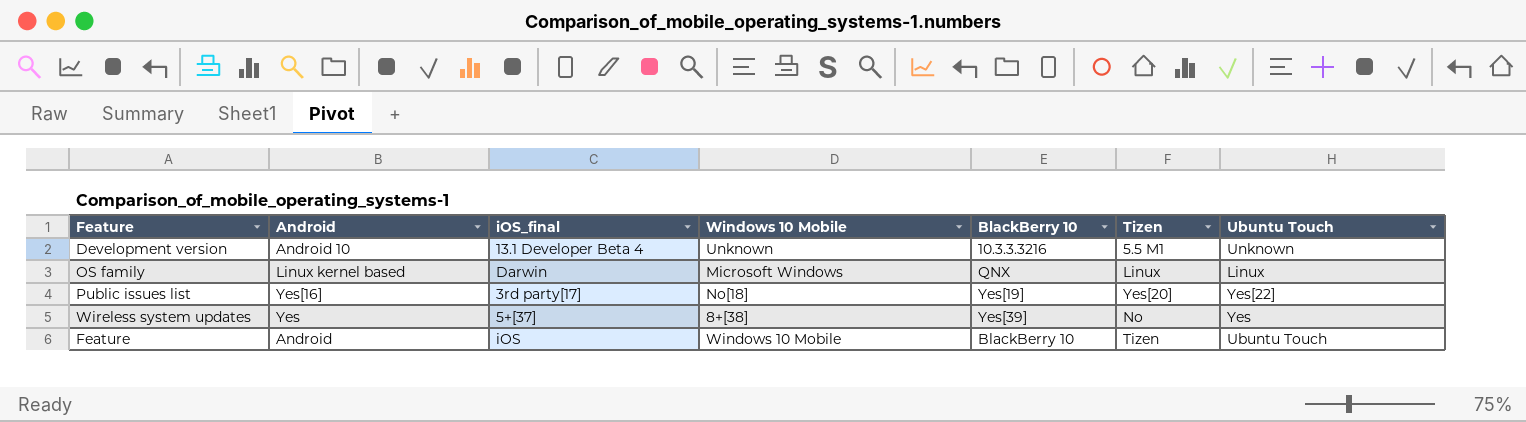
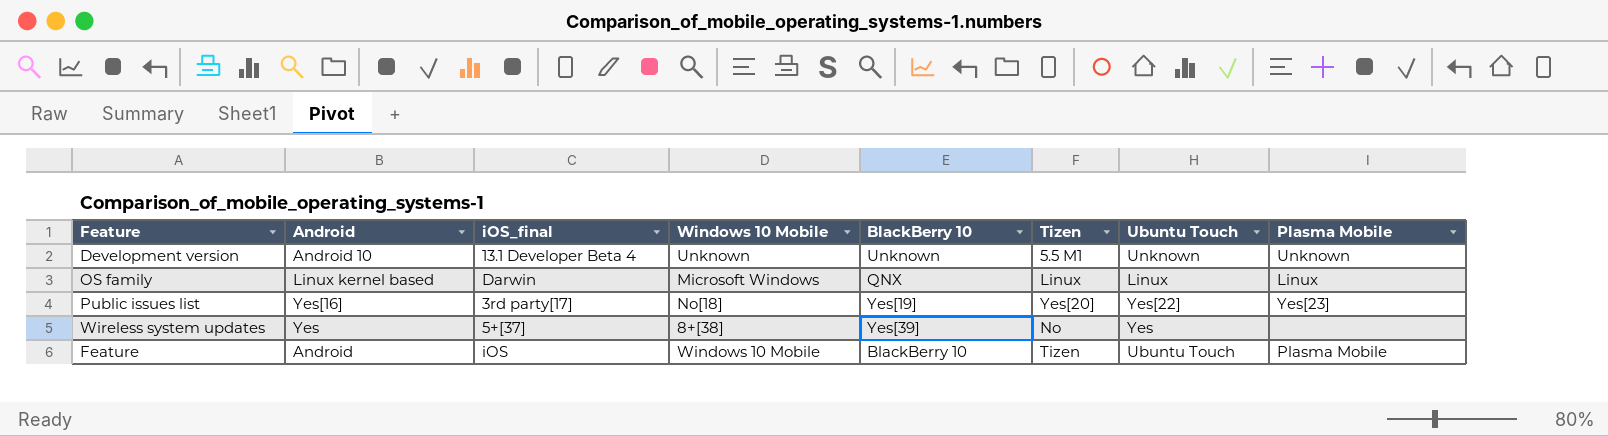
column Plasma Mobile | position: none -> 8
Development version | BlackBerry 10: 10.3.3.3216 -> Unknown

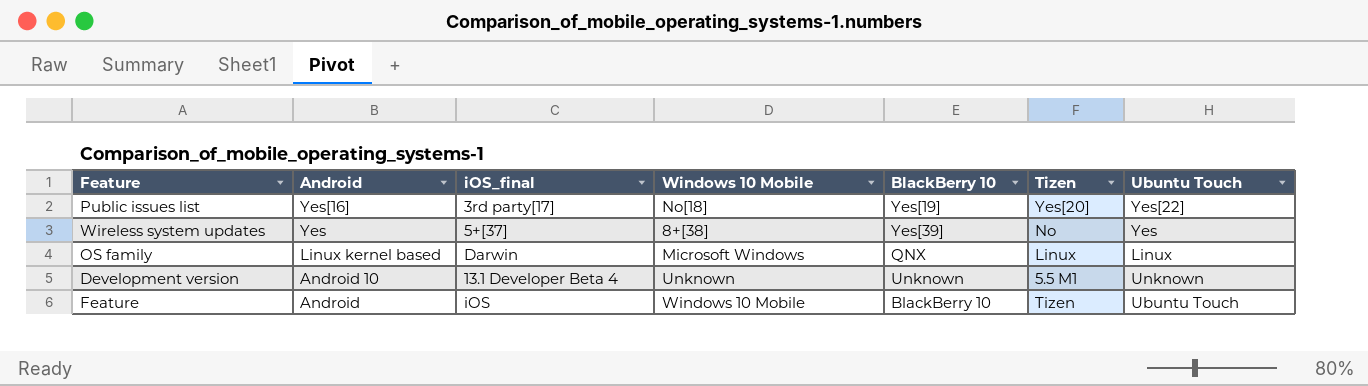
row order: none -> Android descending
column Plasma Mobile | position: 8 -> none

